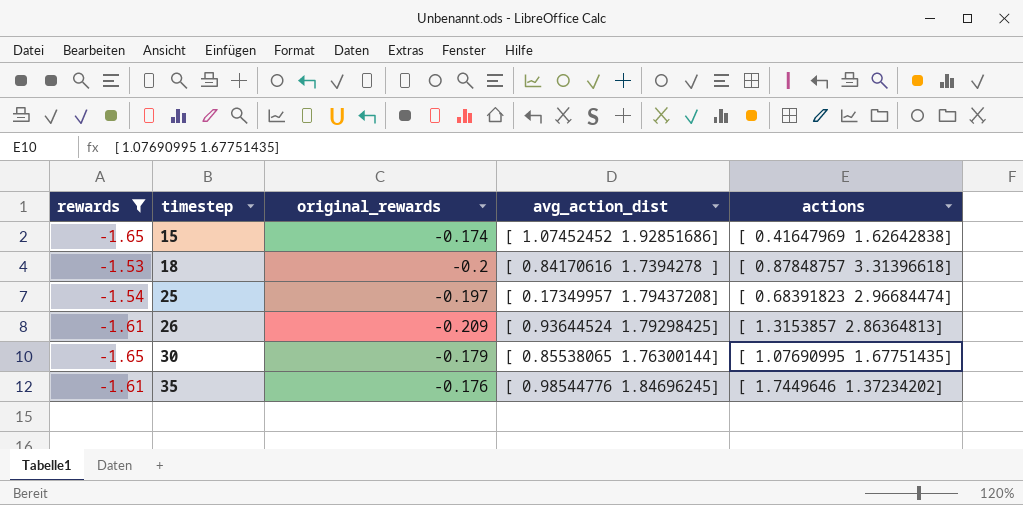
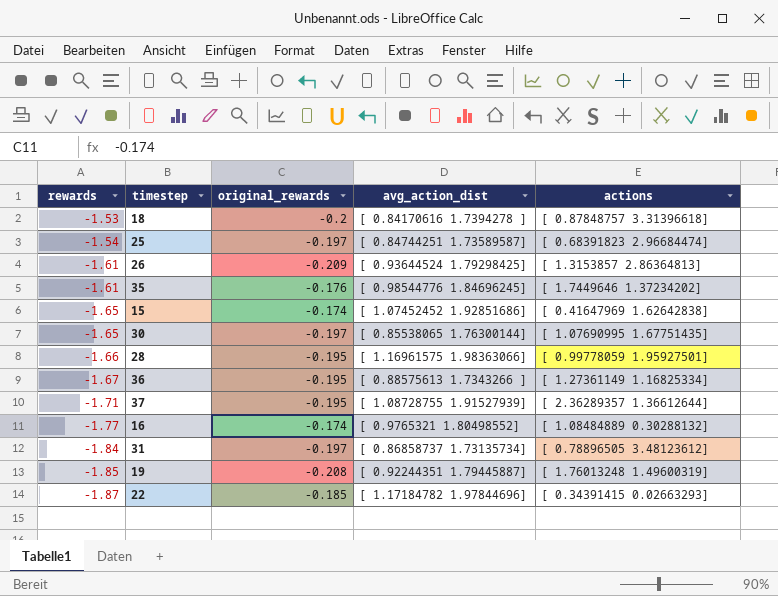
filter: rewards >= -1.65 -> none
row order: timestep ascending -> rewards descending
25 | avg_action_dist: [ 0.17349957 1.79437208] -> [ 0.84744251 1.73589587]
30 | original_rewards: -0.179 -> -0.197

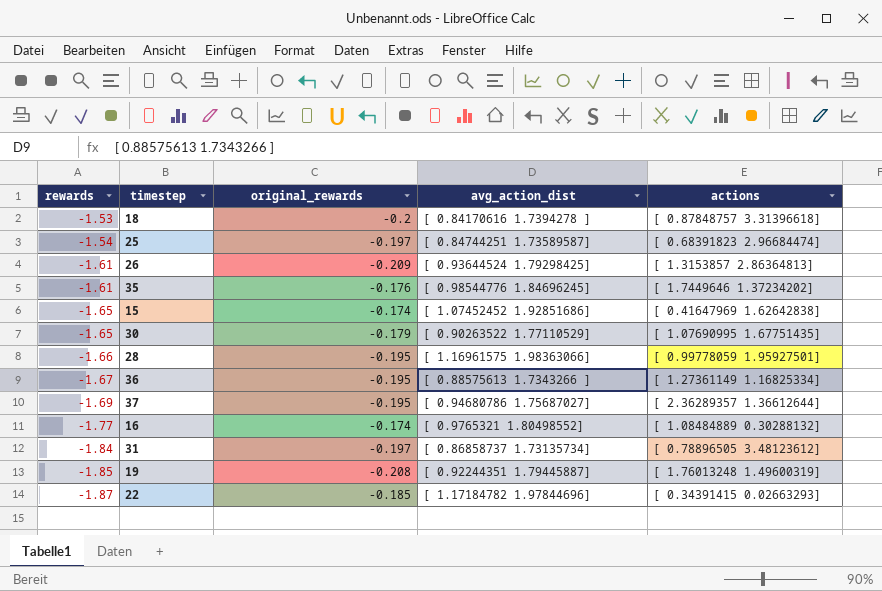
30 | original_rewards: -0.197 -> -0.179
30 | avg_action_dist: [ 0.85538065 1.76300144] -> [ 0.90263522 1.77110529]
37 | rewards: -1.71 -> -1.69
37 | avg_action_dist: [ 1.08728755 1.91527939] -> [ 0.94680786 1.75687027]

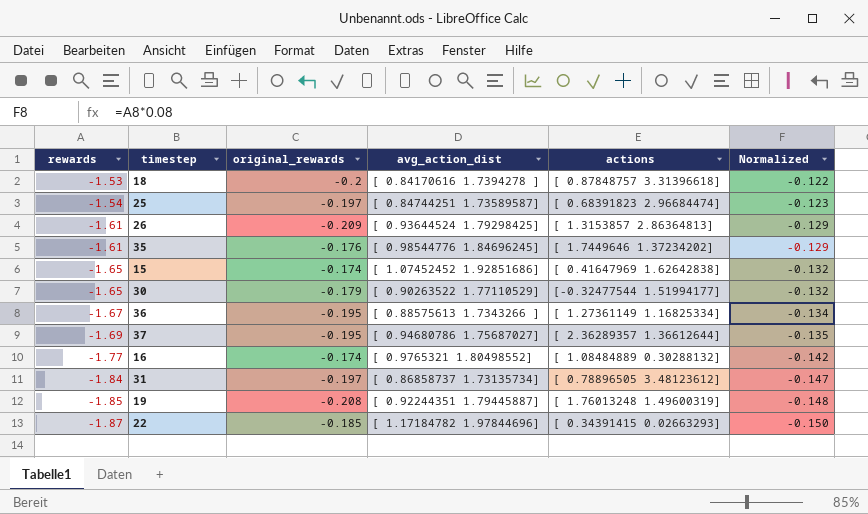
column Normalized | formula: none -> [rewards] * 0.08
row 28: -1.66 | -0.195 | [ 1.16961575 1.98363066] | [ 0.99778059 1.95927501] -> none
30 | actions: [ 1.07690995 1.67751435] -> [-0.32477544 1.51994177]

